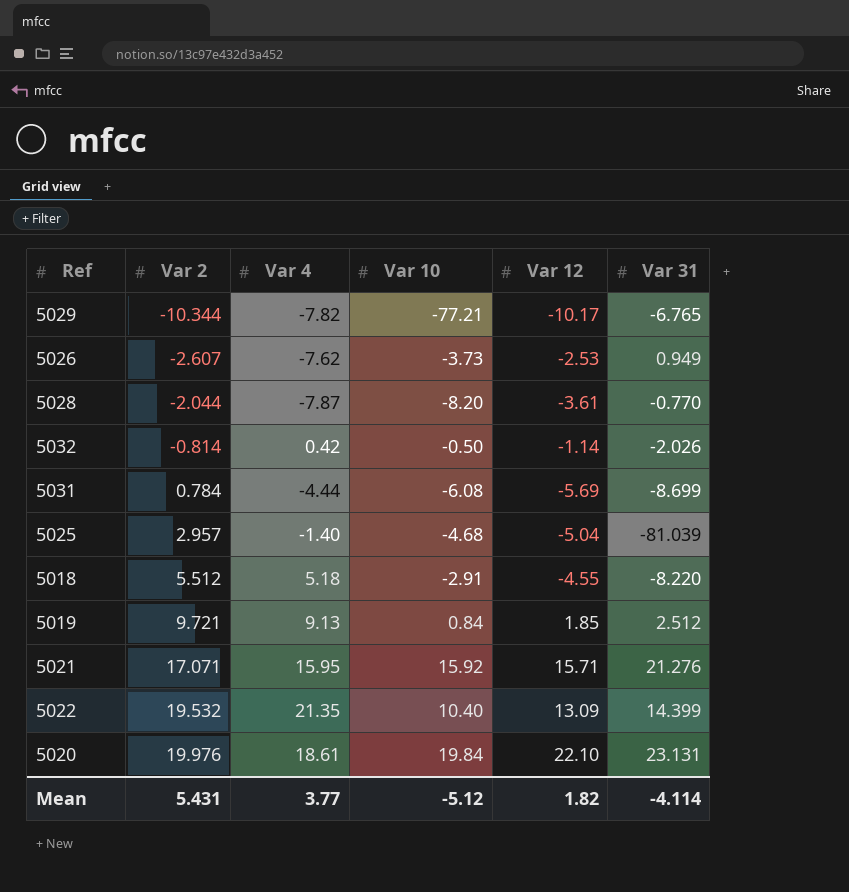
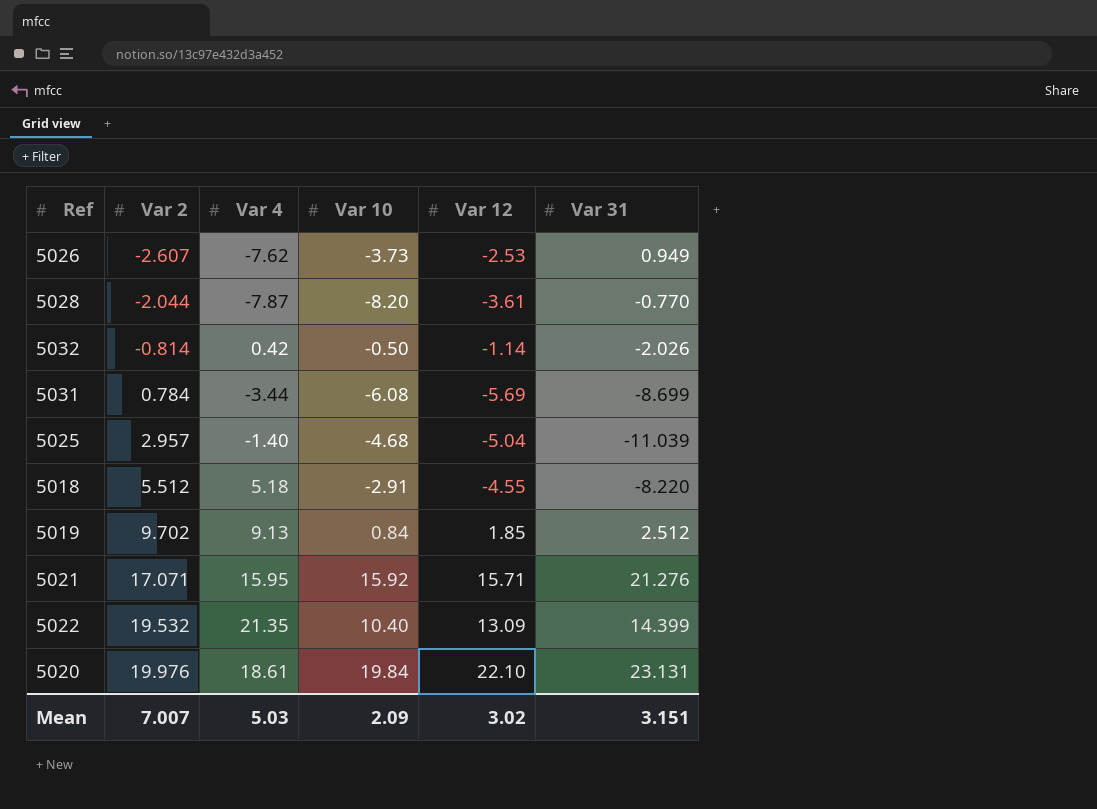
row 5029: -10.344 | -7.82 | -77.21 | -10.17 | -6.765 -> none
5031 | Var 4: -4.44 -> -3.44
5025 | Var 31: -81.039 -> -11.039
5019 | Var 2: 9.721 -> 9.702
Mean | Var 2: 5.431 -> 7.007
Mean | Var 4: 3.77 -> 5.03
Mean | Var 10: -5.12 -> 2.09
Mean | Var 12: 1.82 -> 3.02
Mean | Var 31: -4.114 -> 3.151

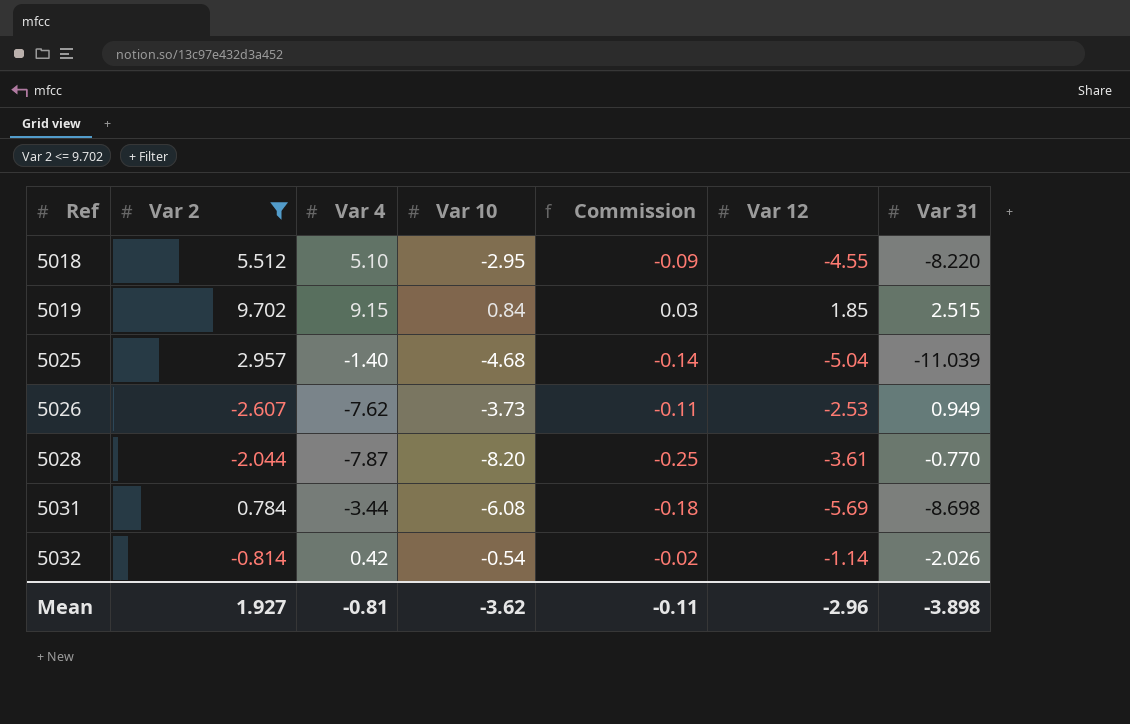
filter: none -> Var 2 <= 9.702
row order: Var 2 ascending -> Ref ascending
column Commission | formula: none -> [Var 10] * 0.03
5018 | Var 4: 5.18 -> 5.10
5018 | Var 10: -2.91 -> -2.95
5019 | Var 4: 9.13 -> 9.15
5019 | Var 31: 2.512 -> 2.515
5031 | Var 31: -8.699 -> -8.698
5032 | Var 10: -0.50 -> -0.54
Mean | Var 2: 7.007 -> 1.927
Mean | Var 4: 5.03 -> -0.81
Mean | Var 10: 2.09 -> -3.62
Mean | Var 12: 3.02 -> -2.96
Mean | Var 31: 3.151 -> -3.898

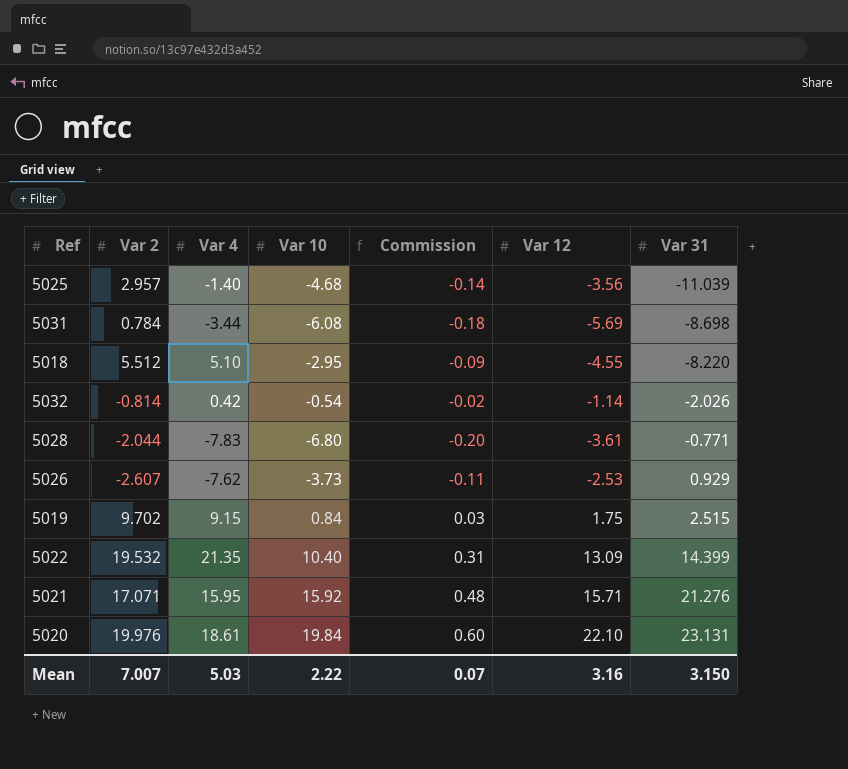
filter: Var 2 <= 9.702 -> none
row order: Ref ascending -> Var 31 ascending
5025 | Var 12: -5.04 -> -3.56
5028 | Var 4: -7.87 -> -7.83
5028 | Var 10: -8.20 -> -6.80
5028 | Commission: -0.25 -> -0.20
5028 | Var 31: -0.770 -> -0.771
5026 | Var 31: 0.949 -> 0.929
5019 | Var 12: 1.85 -> 1.75
Mean | Var 2: 1.927 -> 7.007
Mean | Var 4: -0.81 -> 5.03
Mean | Var 10: -3.62 -> 2.22
Mean | Commission: -0.11 -> 0.07
Mean | Var 12: -2.96 -> 3.16
Mean | Var 31: -3.898 -> 3.150

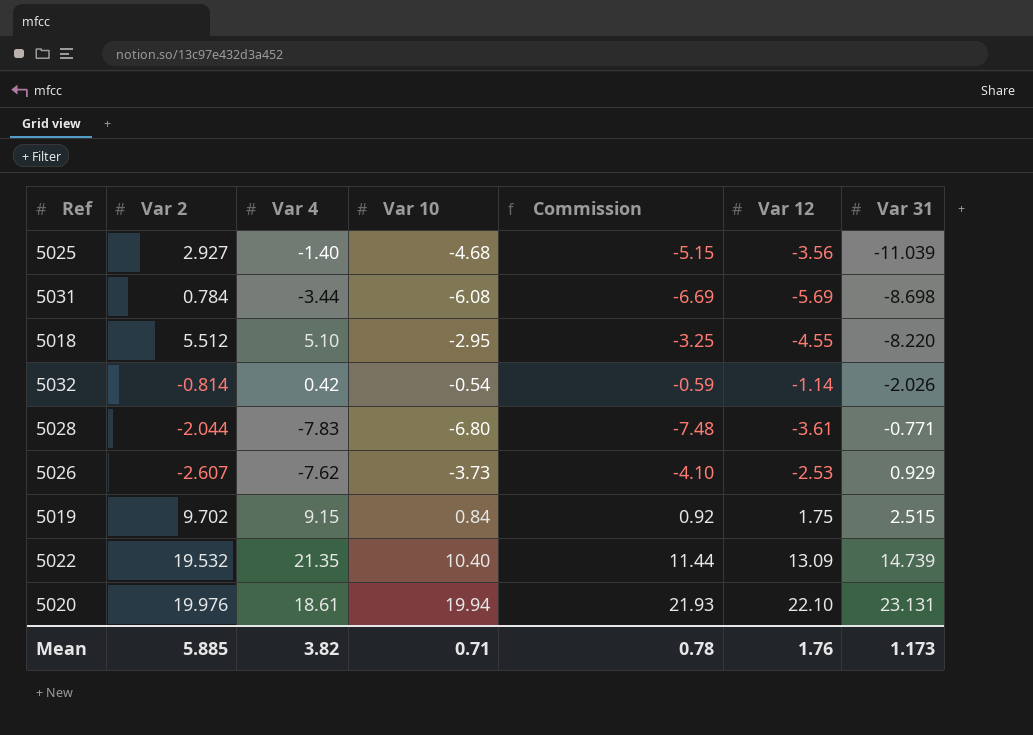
column Commission | formula: [Var 10] * 0.03 -> [Var 10] * 1.1
row 5021: 17.071 | 15.95 | 15.92 | 0.48 | 15.71 | 21.276 -> none
5025 | Var 2: 2.957 -> 2.927
5022 | Var 31: 14.399 -> 14.739
5020 | Var 10: 19.84 -> 19.94
Mean | Var 2: 7.007 -> 5.885
Mean | Var 4: 5.03 -> 3.82
Mean | Var 10: 2.22 -> 0.71
Mean | Commission: 0.07 -> 0.78
Mean | Var 12: 3.16 -> 1.76
Mean | Var 31: 3.150 -> 1.173

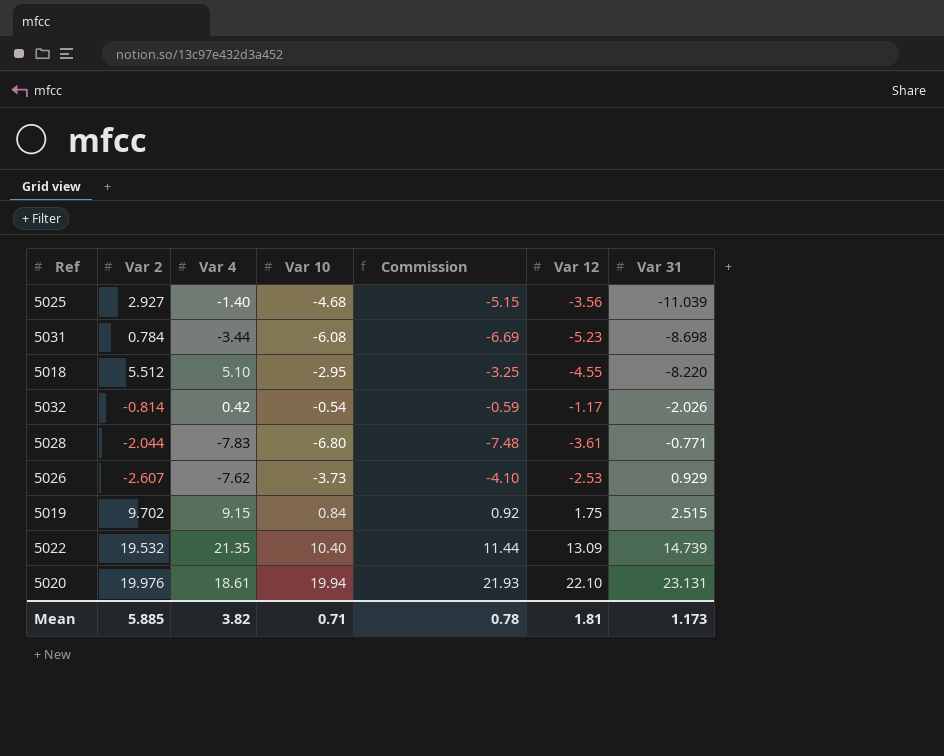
5031 | Var 12: -5.69 -> -5.23
5032 | Var 12: -1.14 -> -1.17
Mean | Var 12: 1.76 -> 1.81

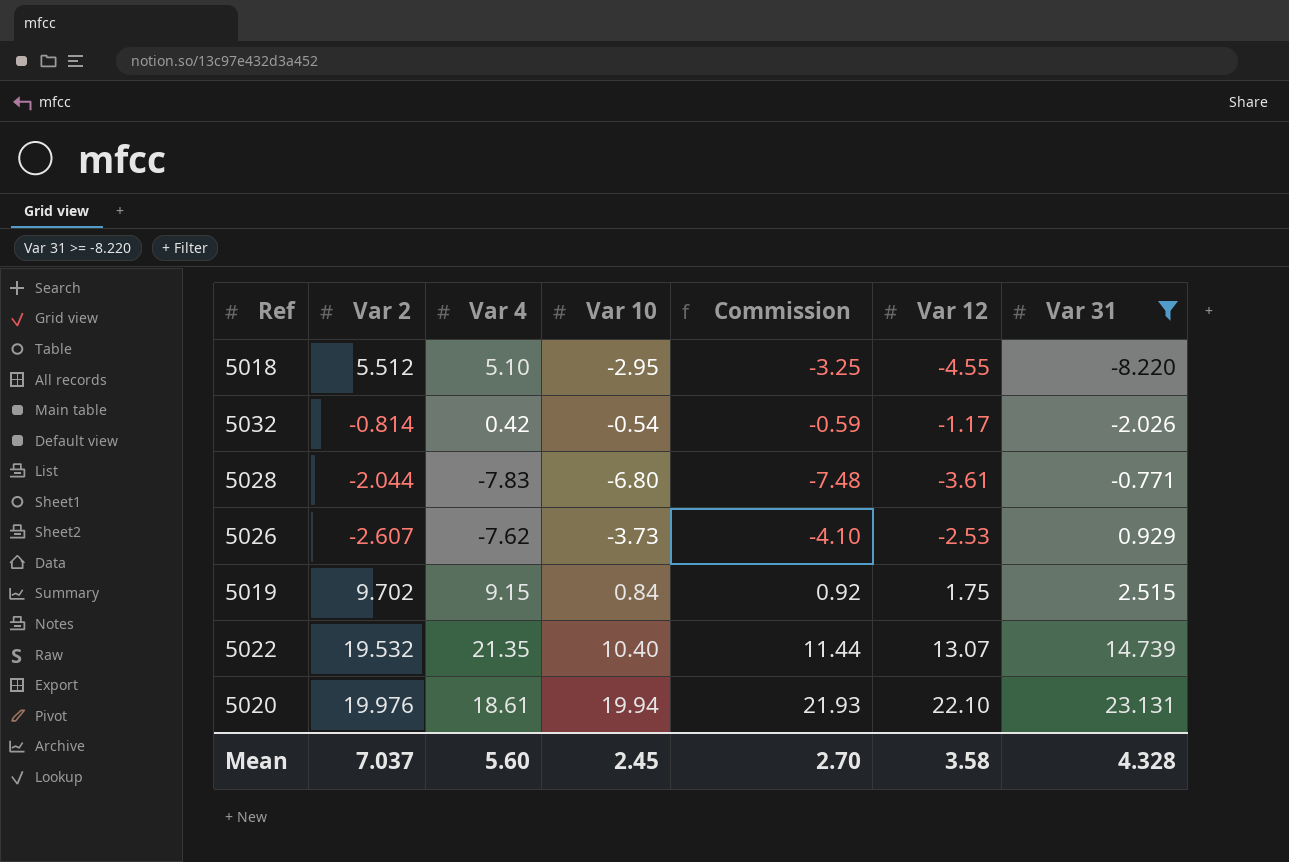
filter: none -> Var 31 >= -8.220
5022 | Var 12: 13.09 -> 13.07
Mean | Var 2: 5.885 -> 7.037
Mean | Var 4: 3.82 -> 5.60
Mean | Var 10: 0.71 -> 2.45
Mean | Commission: 0.78 -> 2.70
Mean | Var 12: 1.81 -> 3.58
Mean | Var 31: 1.173 -> 4.328

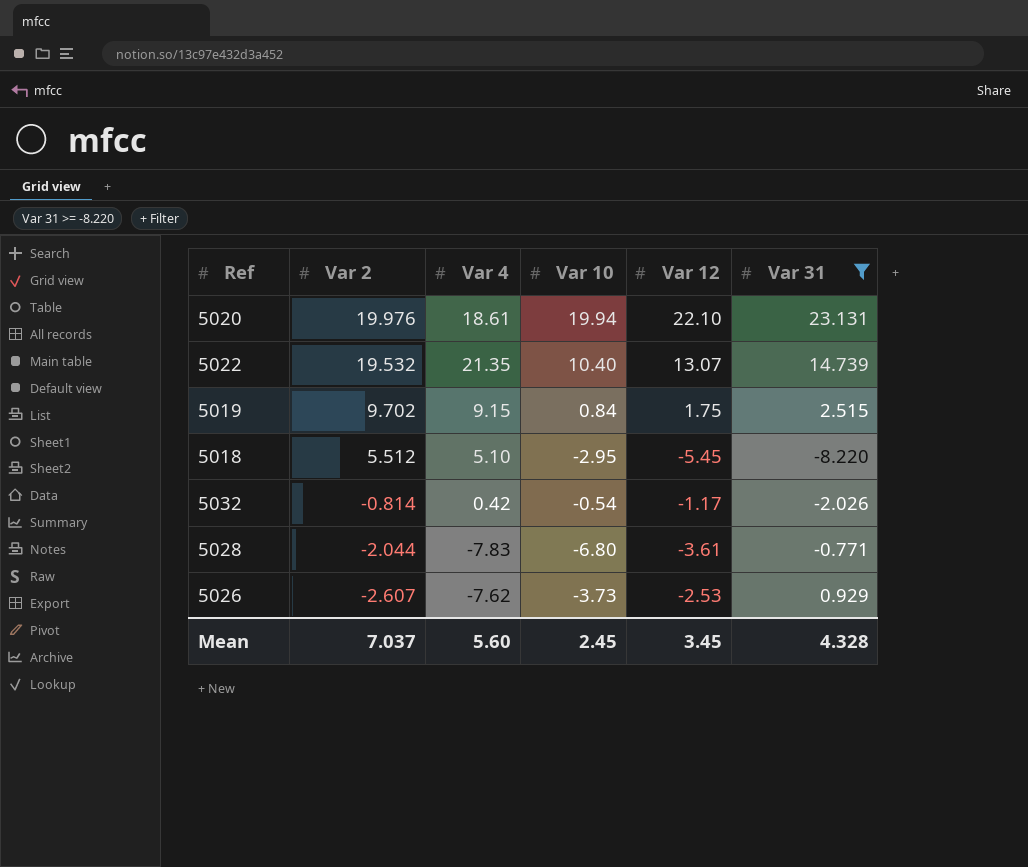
row order: Var 31 ascending -> Var 2 descending
column Commission | formula: [Var 10] * 1.1 -> none
5018 | Var 12: -4.55 -> -5.45
Mean | Var 12: 3.58 -> 3.45

